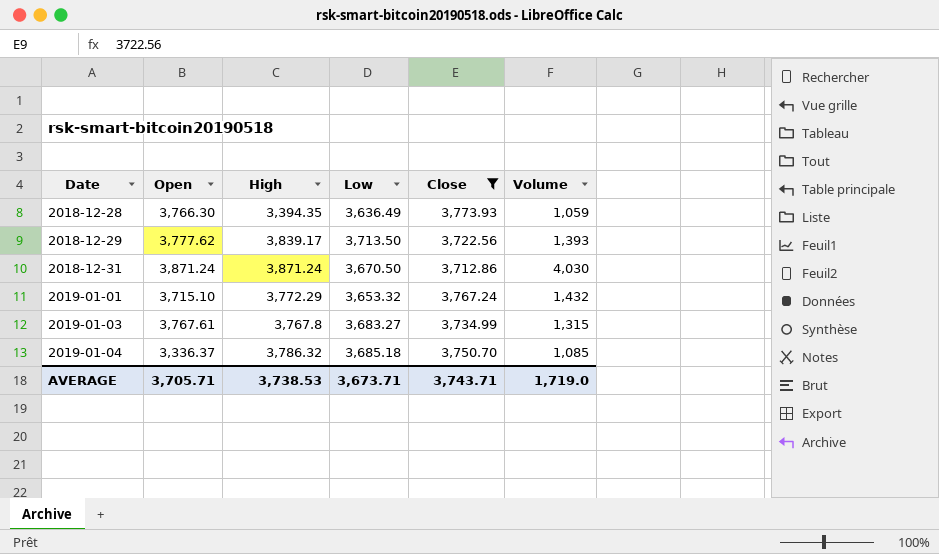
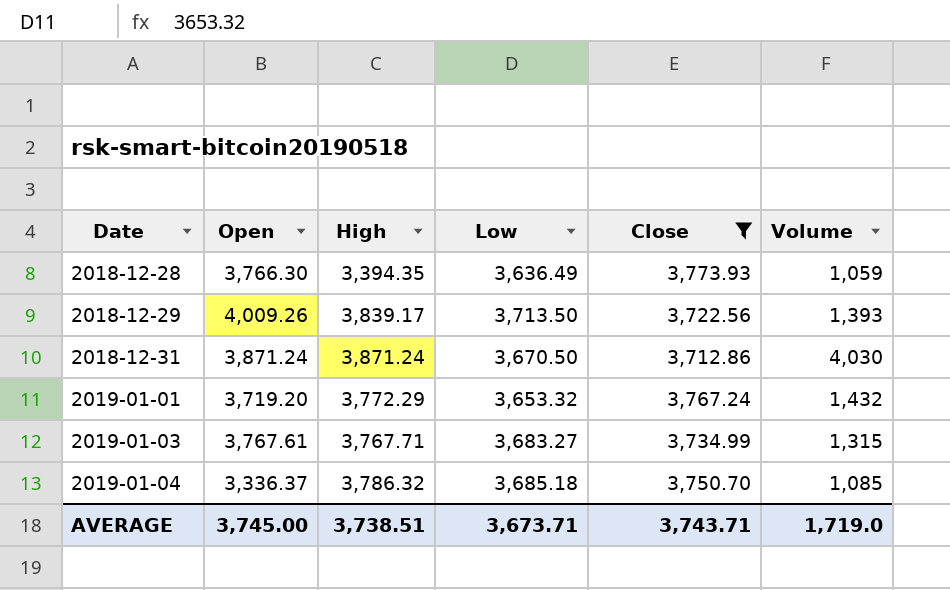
2018-12-29 | Open: 3,777.62 -> 4,009.26
2019-01-01 | Open: 3,715.10 -> 3,719.20
2019-01-03 | High: 3,767.8 -> 3,767.71
AVERAGE | Open: 3,705.71 -> 3,745.00
AVERAGE | High: 3,738.53 -> 3,738.51

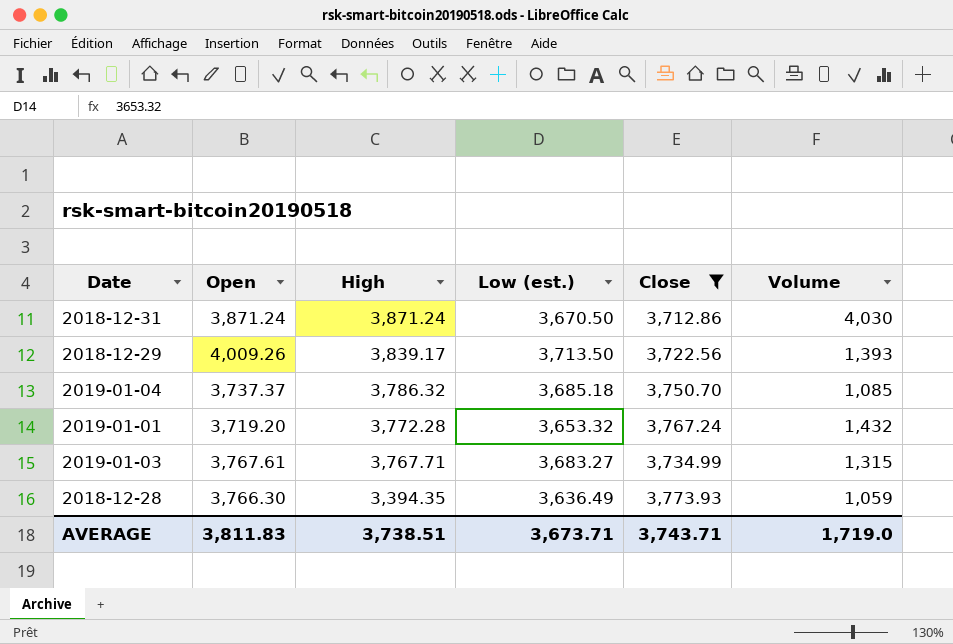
row order: Date ascending -> High descending
column name: Low -> Low (est.)
2019-01-04 | Open: 3,336.37 -> 3,737.37
2019-01-01 | High: 3,772.29 -> 3,772.28
AVERAGE | Open: 3,745.00 -> 3,811.83

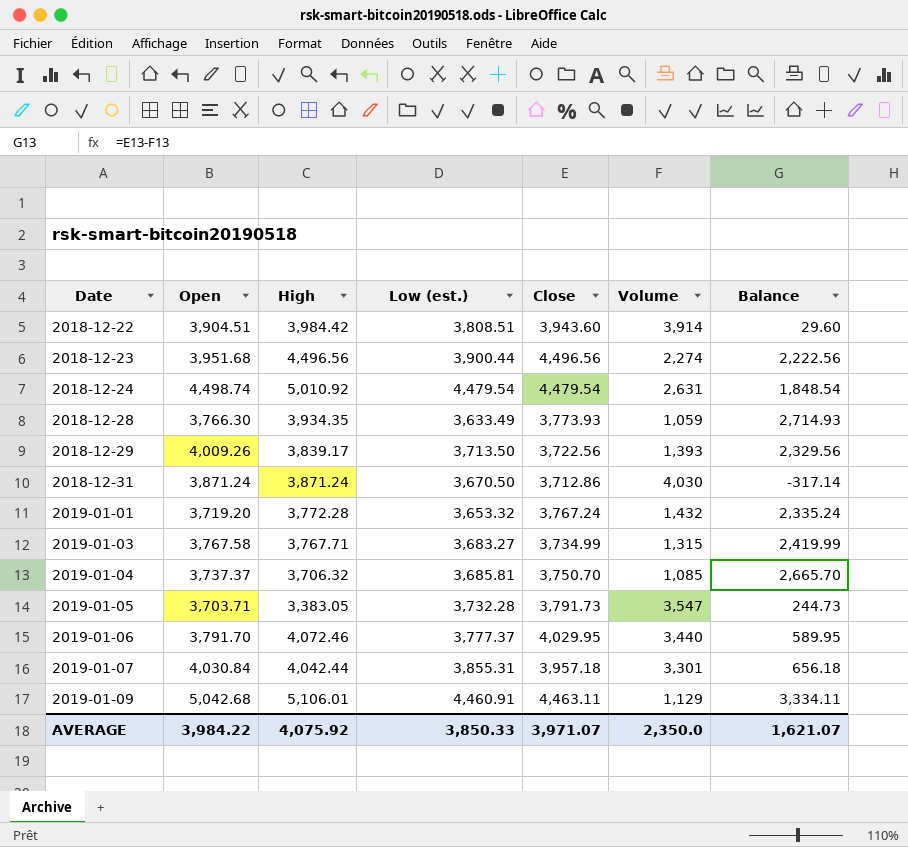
filter: Close <= 3,773.93 -> none
row order: High descending -> Date ascending
column Balance | formula: none -> [Close] - [Volume]
2018-12-28 | High: 3,394.35 -> 3,934.35
2018-12-28 | Low (est.): 3,636.49 -> 3,633.49
2019-01-03 | Open: 3,767.61 -> 3,767.58
2019-01-04 | High: 3,786.32 -> 3,706.32
2019-01-04 | Low (est.): 3,685.18 -> 3,685.81
AVERAGE | Open: 3,811.83 -> 3,984.22
AVERAGE | High: 3,738.51 -> 4,075.92
AVERAGE | Low (est.): 3,673.71 -> 3,850.33
AVERAGE | Close: 3,743.71 -> 3,971.07
AVERAGE | Volume: 1,719.0 -> 2,350.0

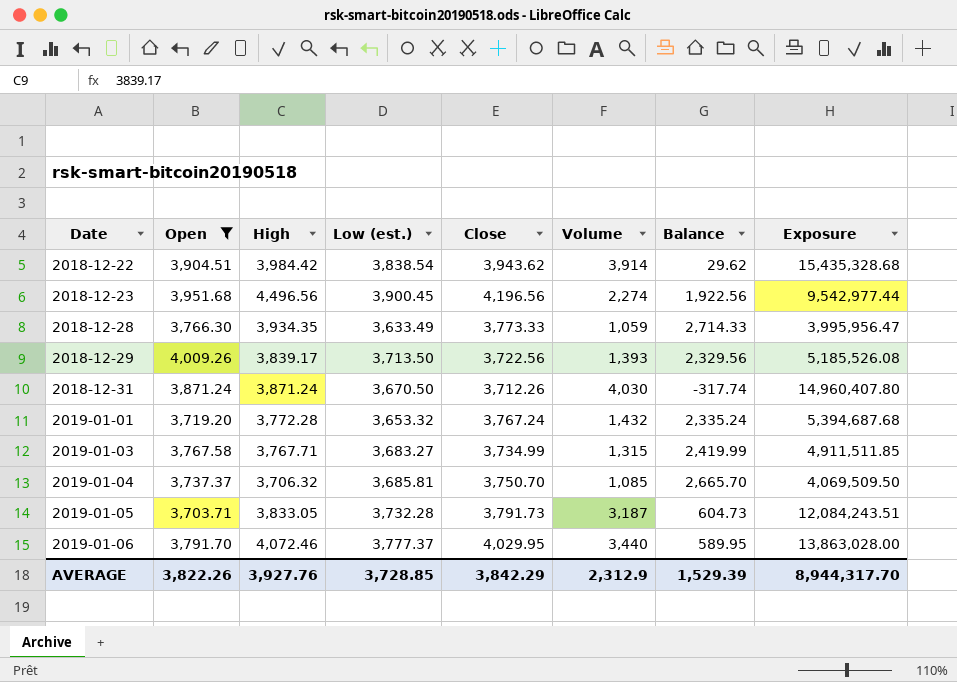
filter: none -> Open <= 4,009.26
column Exposure | formula: none -> [Close] * [Volume]
2018-12-22 | Low (est.): 3,808.51 -> 3,838.54
2018-12-22 | Close: 3,943.60 -> 3,943.62
2018-12-22 | Balance: 29.60 -> 29.62
2018-12-23 | Low (est.): 3,900.44 -> 3,900.45
2018-12-23 | Close: 4,496.56 -> 4,196.56
2018-12-23 | Balance: 2,222.56 -> 1,922.56
2018-12-28 | Close: 3,773.93 -> 3,773.33
2018-12-28 | Balance: 2,714.93 -> 2,714.33
2018-12-31 | Close: 3,712.86 -> 3,712.26
2018-12-31 | Balance: -317.14 -> -317.74
2019-01-05 | High: 3,383.05 -> 3,833.05
2019-01-05 | Volume: 3,547 -> 3,187
2019-01-05 | Balance: 244.73 -> 604.73
AVERAGE | Open: 3,984.22 -> 3,822.26
AVERAGE | High: 4,075.92 -> 3,927.76
AVERAGE | Low (est.): 3,850.33 -> 3,728.85
AVERAGE | Close: 3,971.07 -> 3,842.29
AVERAGE | Volume: 2,350.0 -> 2,312.9
AVERAGE | Balance: 1,621.07 -> 1,529.39

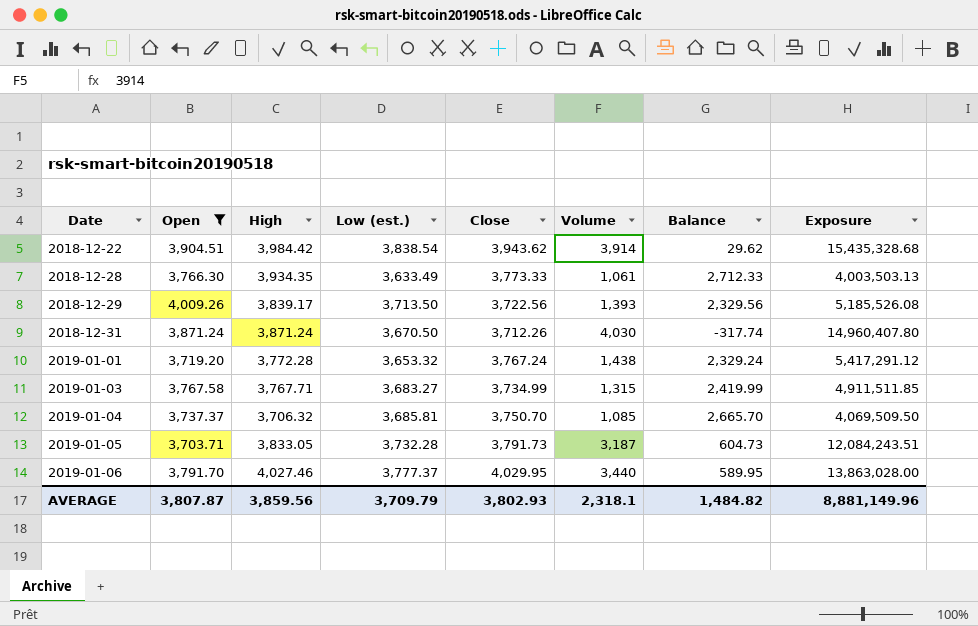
row 2018-12-23: 3,951.68 | 4,496.56 | 3,900.45 | 4,196.56 | 2,274 | 1,922.56 | 9,542,977.44 -> none
2018-12-28 | Volume: 1,059 -> 1,061
2018-12-28 | Balance: 2,714.33 -> 2,712.33
2018-12-28 | Exposure: 3,995,956.47 -> 4,003,503.13
2019-01-01 | Volume: 1,432 -> 1,438
2019-01-01 | Balance: 2,335.24 -> 2,329.24
2019-01-01 | Exposure: 5,394,687.68 -> 5,417,291.12
2019-01-06 | High: 4,072.46 -> 4,027.46
AVERAGE | Open: 3,822.26 -> 3,807.87
AVERAGE | High: 3,927.76 -> 3,859.56
AVERAGE | Low (est.): 3,728.85 -> 3,709.79
AVERAGE | Close: 3,842.29 -> 3,802.93
AVERAGE | Volume: 2,312.9 -> 2,318.1
AVERAGE | Balance: 1,529.39 -> 1,484.82
AVERAGE | Exposure: 8,944,317.70 -> 8,881,149.96

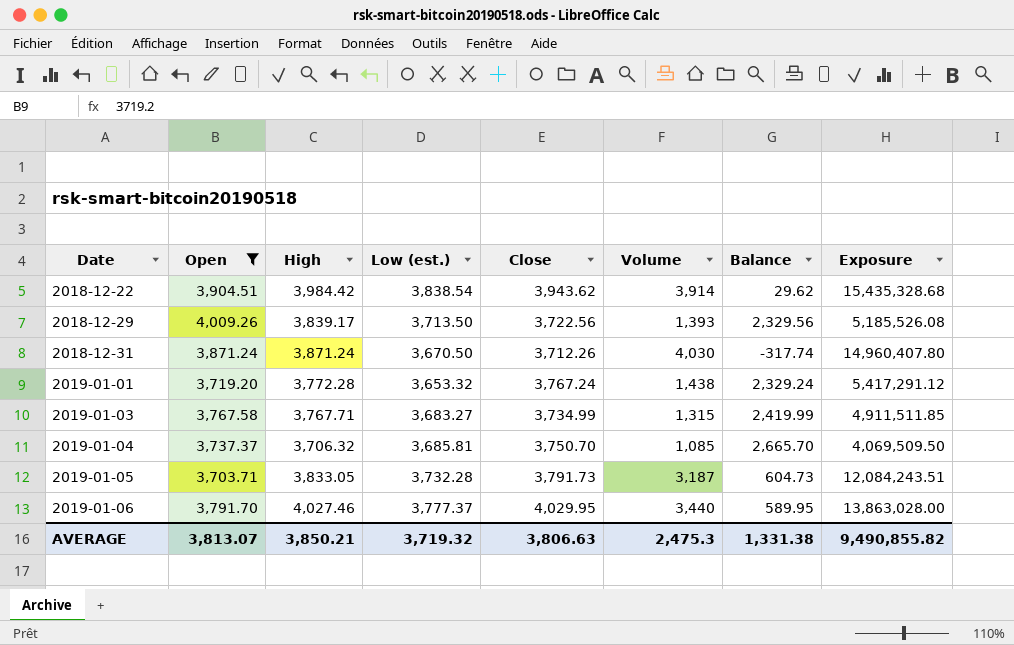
row 2018-12-28: 3,766.30 | 3,934.35 | 3,633.49 | 3,773.33 | 1,061 | 2,712.33 | 4,003,503.13 -> none
AVERAGE | Open: 3,807.87 -> 3,813.07
AVERAGE | High: 3,859.56 -> 3,850.21
AVERAGE | Low (est.): 3,709.79 -> 3,719.32
AVERAGE | Close: 3,802.93 -> 3,806.63
AVERAGE | Volume: 2,318.1 -> 2,475.3
AVERAGE | Balance: 1,484.82 -> 1,331.38
AVERAGE | Exposure: 8,881,149.96 -> 9,490,855.82

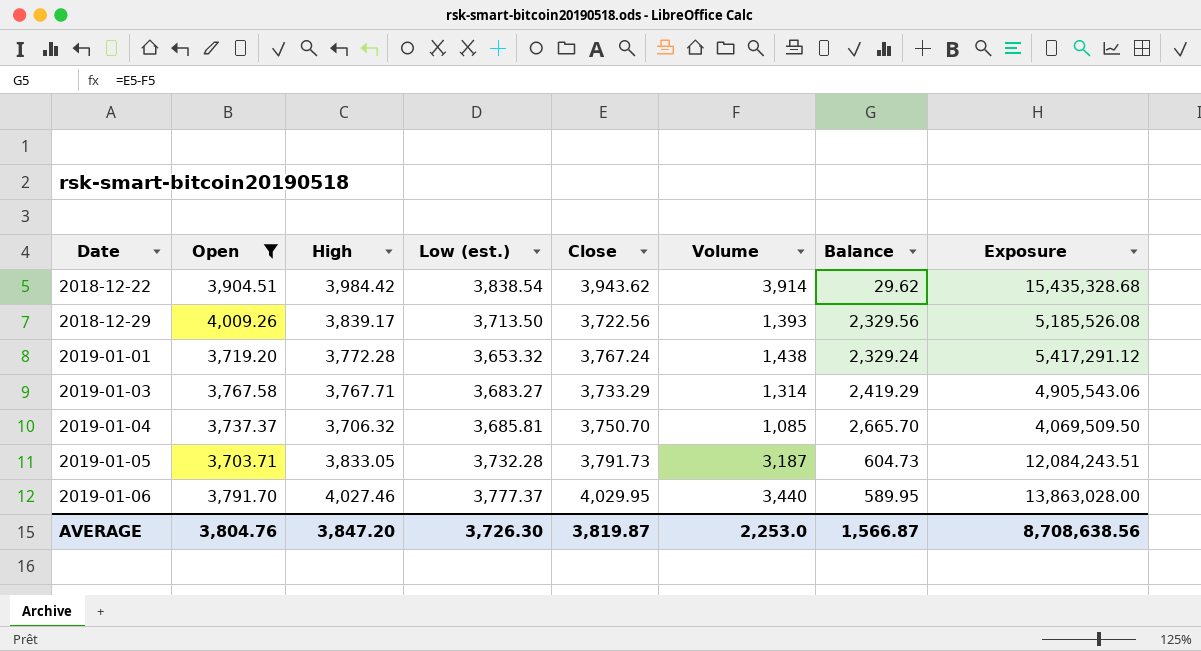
row 2018-12-31: 3,871.24 | 3,871.24 | 3,670.50 | 3,712.26 | 4,030 | -317.74 | 14,960,407.80 -> none
2019-01-03 | Close: 3,734.99 -> 3,733.29
2019-01-03 | Volume: 1,315 -> 1,314
2019-01-03 | Balance: 2,419.99 -> 2,419.29
2019-01-03 | Exposure: 4,911,511.85 -> 4,905,543.06
AVERAGE | Open: 3,813.07 -> 3,804.76
AVERAGE | High: 3,850.21 -> 3,847.20
AVERAGE | Low (est.): 3,719.32 -> 3,726.30
AVERAGE | Close: 3,806.63 -> 3,819.87
AVERAGE | Volume: 2,475.3 -> 2,253.0
AVERAGE | Balance: 1,331.38 -> 1,566.87
AVERAGE | Exposure: 9,490,855.82 -> 8,708,638.56

